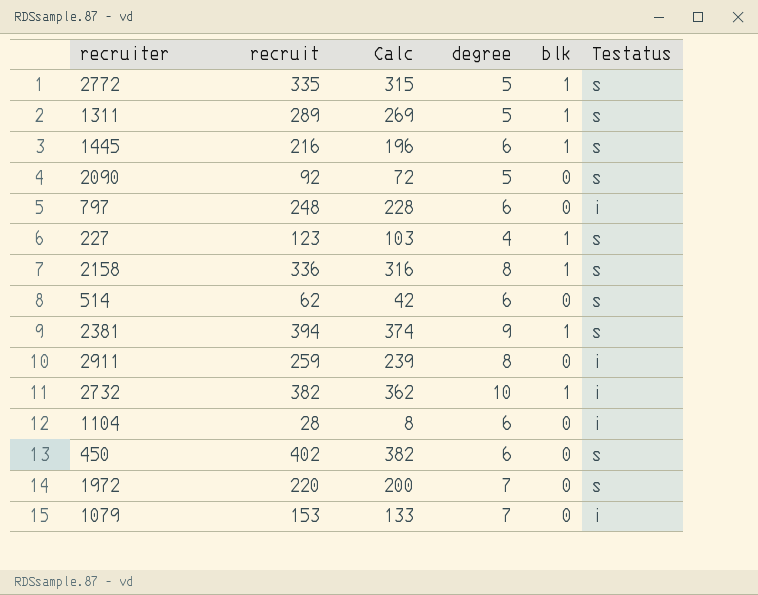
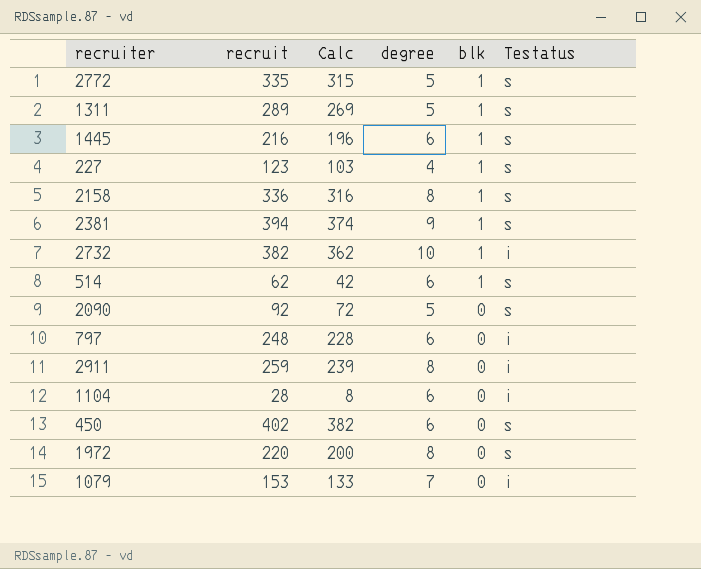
row order: none -> blk descending
514 | blk: 0 -> 1
1972 | degree: 7 -> 8

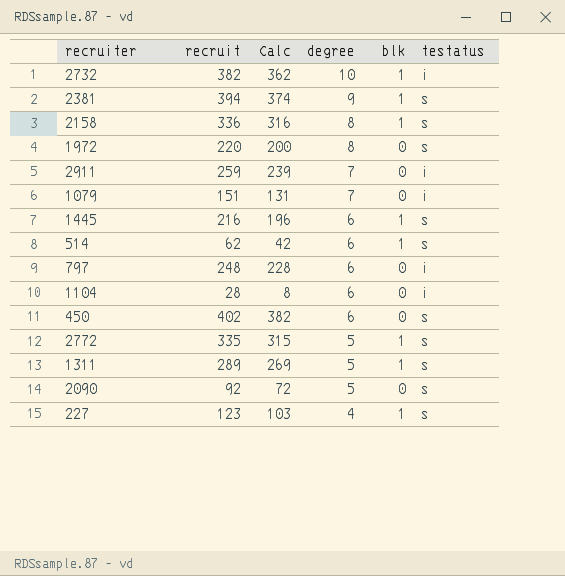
row order: blk descending -> degree descending
column name: Testatus -> testatus
2911 | degree: 8 -> 7
1079 | recruit: 153 -> 151
1079 | Calc: 133 -> 131

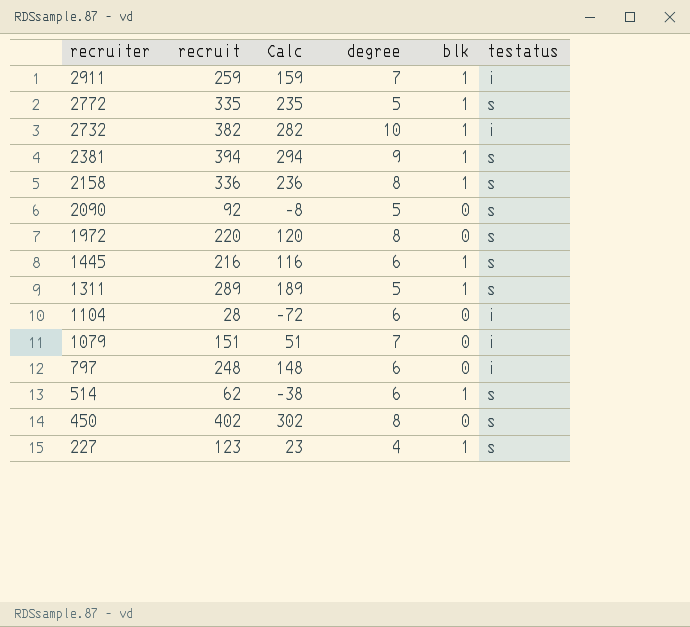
row order: degree descending -> recruiter descending
column Calc | formula: [recruit] - 20 -> [recruit] - 100
2911 | blk: 0 -> 1
450 | degree: 6 -> 8

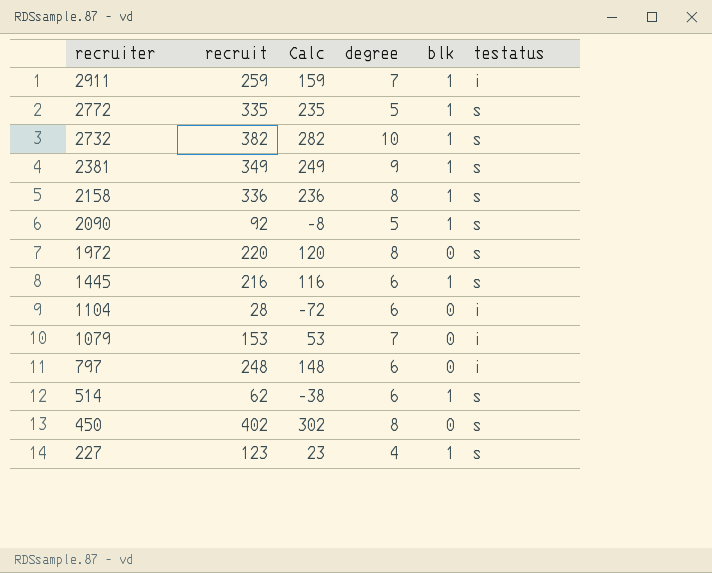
row 1311: 289 | 189 | 5 | 1 | s -> none
2732 | testatus: i -> s
2381 | recruit: 394 -> 349
2381 | Calc: 294 -> 249
2090 | blk: 0 -> 1
1079 | recruit: 151 -> 153
1079 | Calc: 51 -> 53

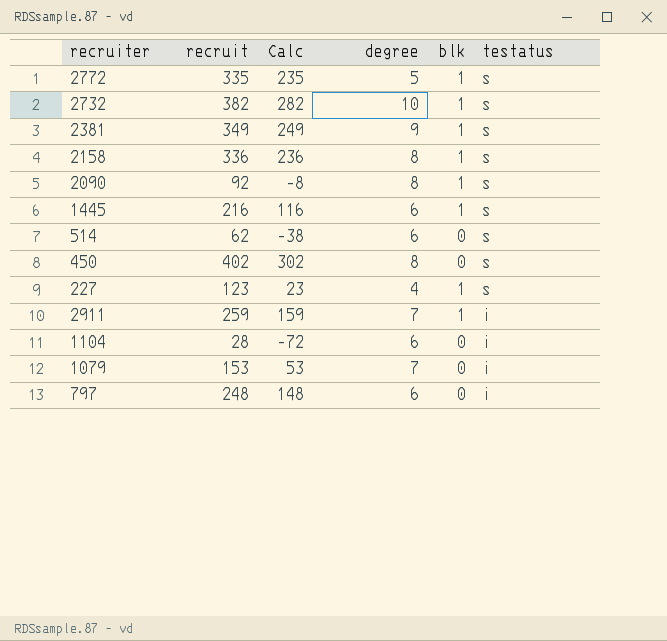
row order: recruiter descending -> testatus descending
row 1972: 220 | 120 | 8 | 0 | s -> none
2090 | degree: 5 -> 8
514 | blk: 1 -> 0

